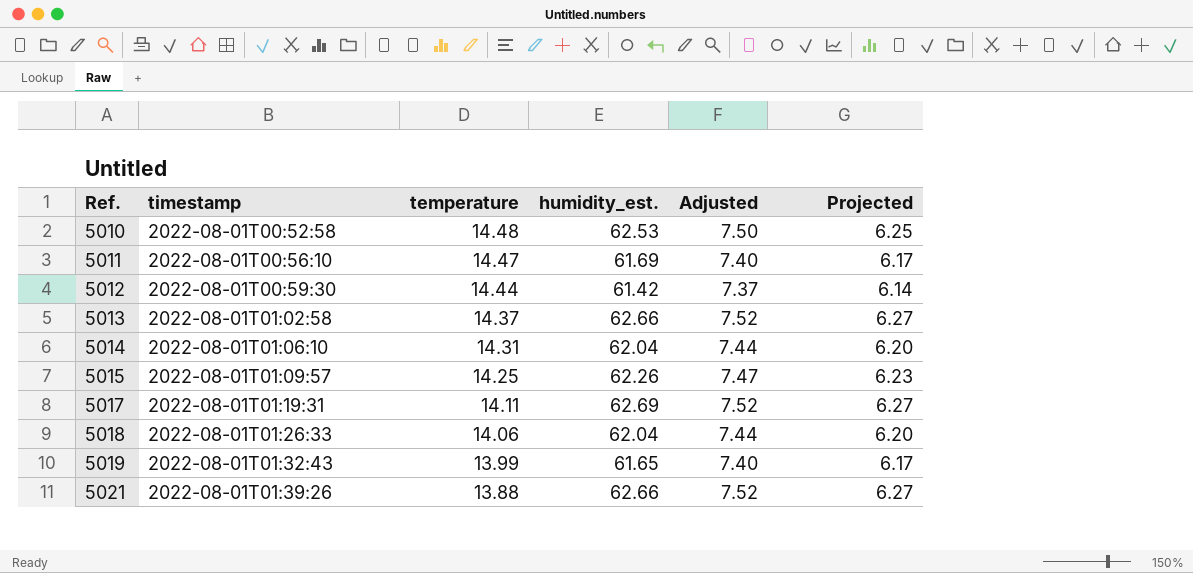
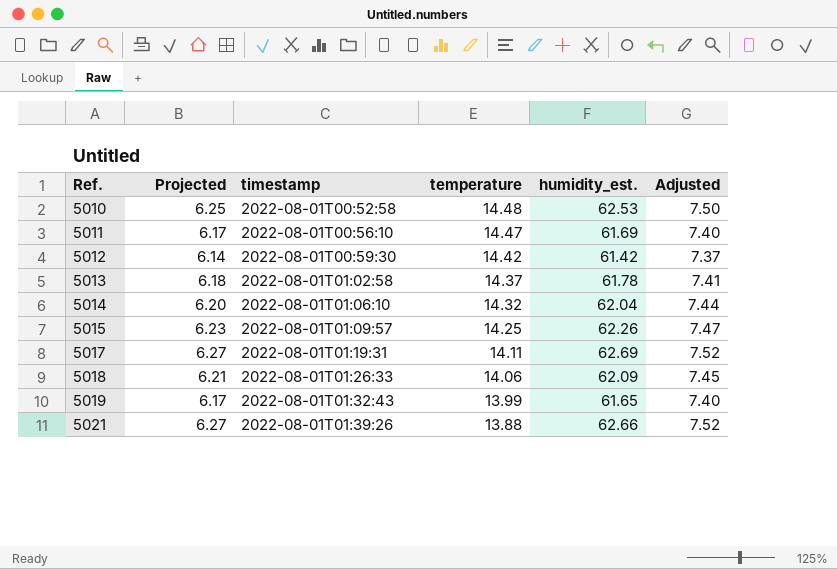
column Projected | position: 6 -> 2
5012 | temperature: 14.44 -> 14.42
5013 | Projected: 6.27 -> 6.18
5013 | humidity_est.: 62.66 -> 61.78
5013 | Adjusted: 7.52 -> 7.41
5014 | temperature: 14.31 -> 14.32
5018 | Projected: 6.20 -> 6.21
5018 | humidity_est.: 62.04 -> 62.09
5018 | Adjusted: 7.44 -> 7.45

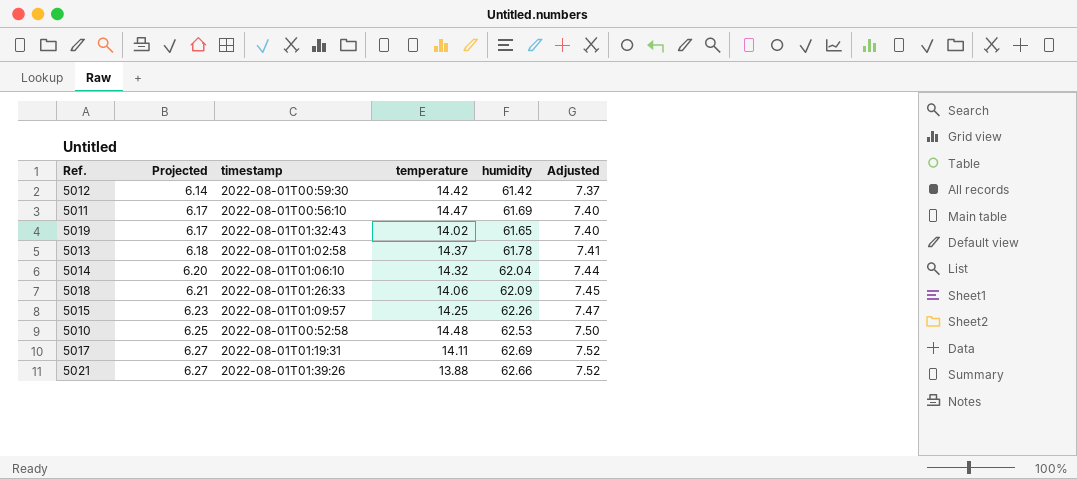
row order: Ref. ascending -> Projected ascending
column name: humidity_est. -> humidity
5019 | temperature: 13.99 -> 14.02

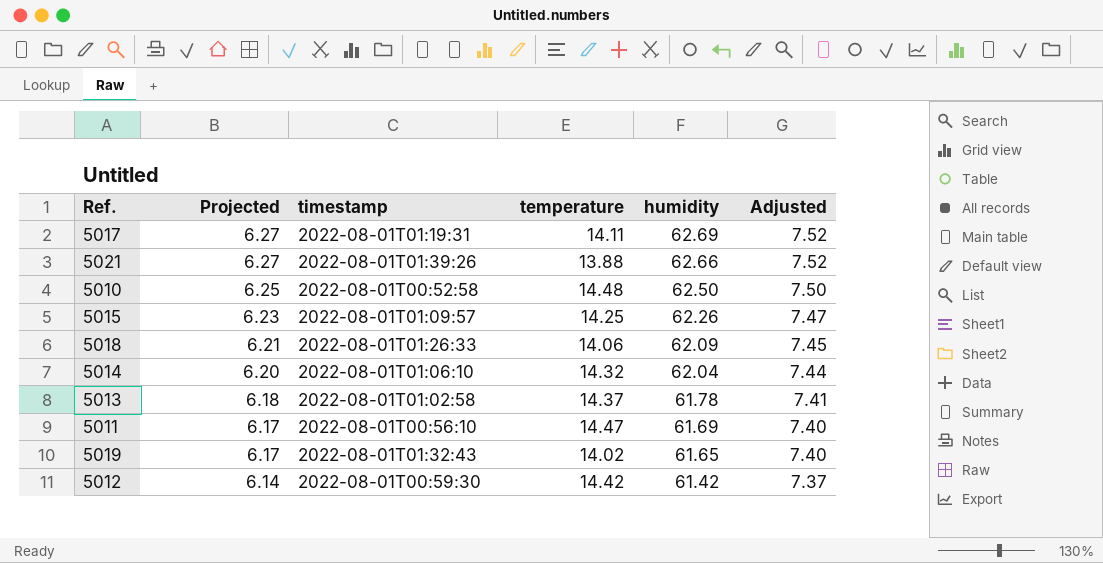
row order: Projected ascending -> Projected descending
5010 | humidity: 62.53 -> 62.50

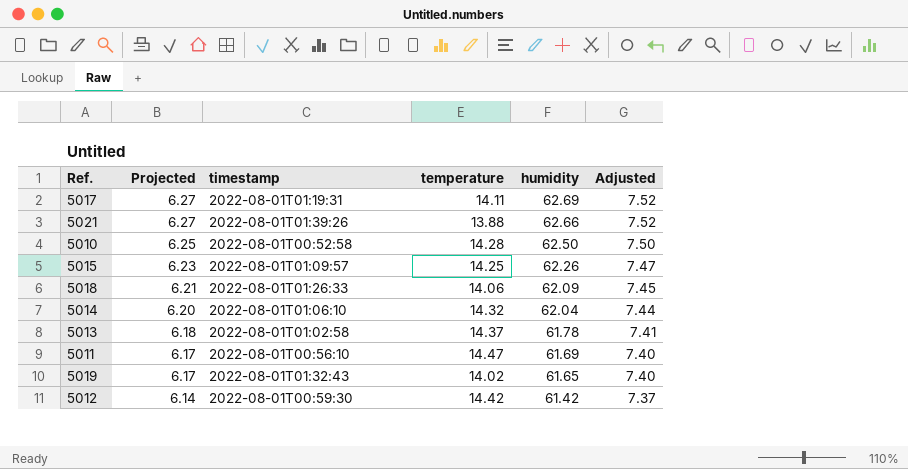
5010 | temperature: 14.48 -> 14.28

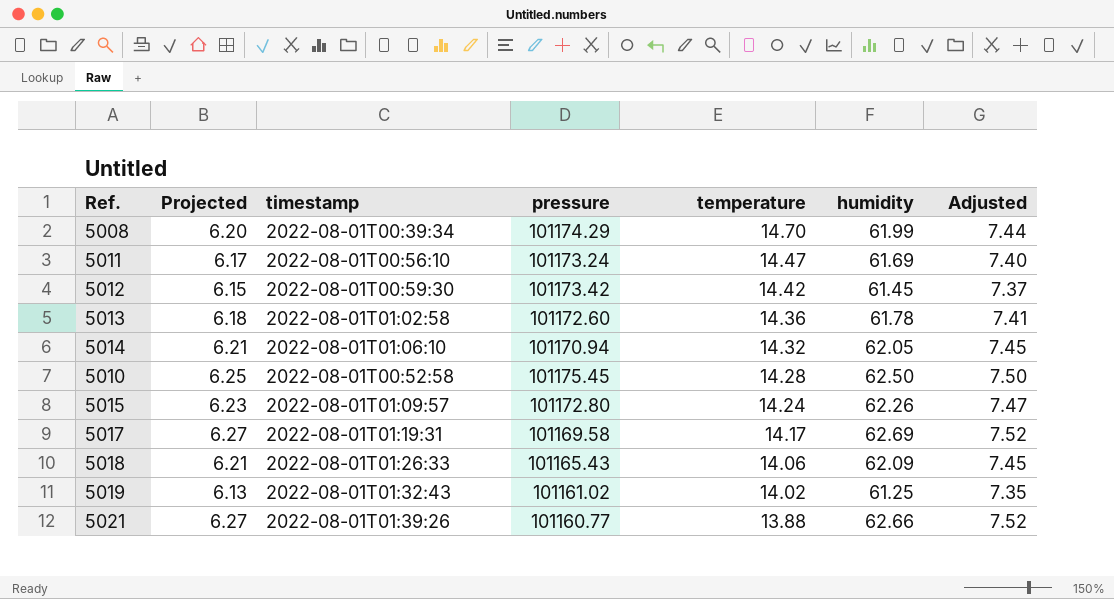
row order: Projected descending -> temperature descending
column pressure | position: none -> 4
row 5008: none -> 6.20 | 2022-08-01T00:39:34 | 101174.29 | 14.70 | 61.99 | 7.44
5012 | Projected: 6.14 -> 6.15
5012 | humidity: 61.42 -> 61.45
5013 | temperature: 14.37 -> 14.36
5014 | Projected: 6.20 -> 6.21
5014 | humidity: 62.04 -> 62.05
5014 | Adjusted: 7.44 -> 7.45
5015 | temperature: 14.25 -> 14.24
5017 | temperature: 14.11 -> 14.17
5019 | Projected: 6.17 -> 6.13
5019 | humidity: 61.65 -> 61.25
5019 | Adjusted: 7.40 -> 7.35

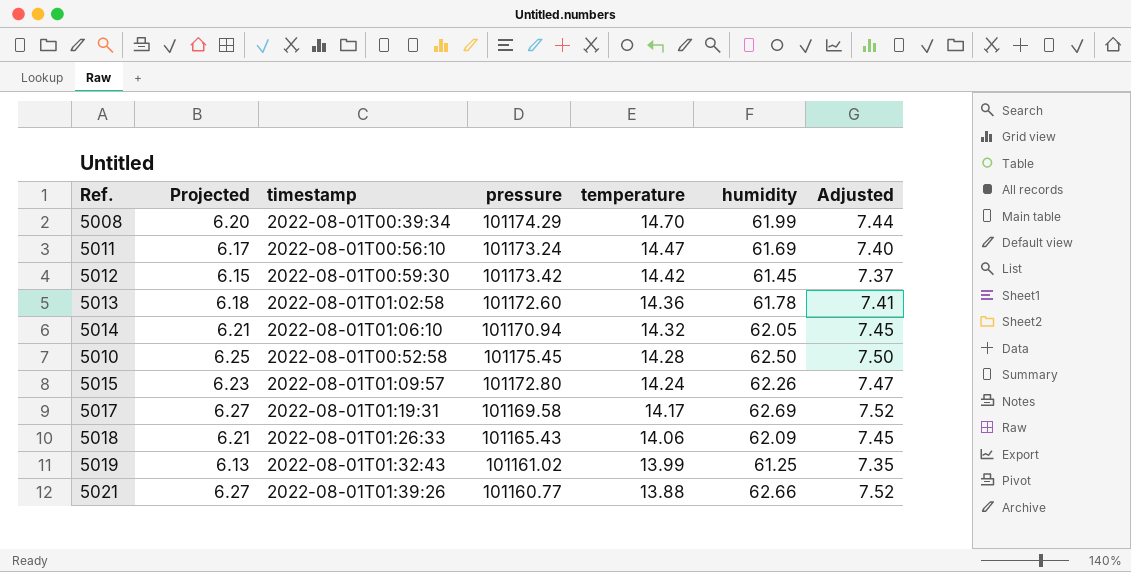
5019 | temperature: 14.02 -> 13.99

